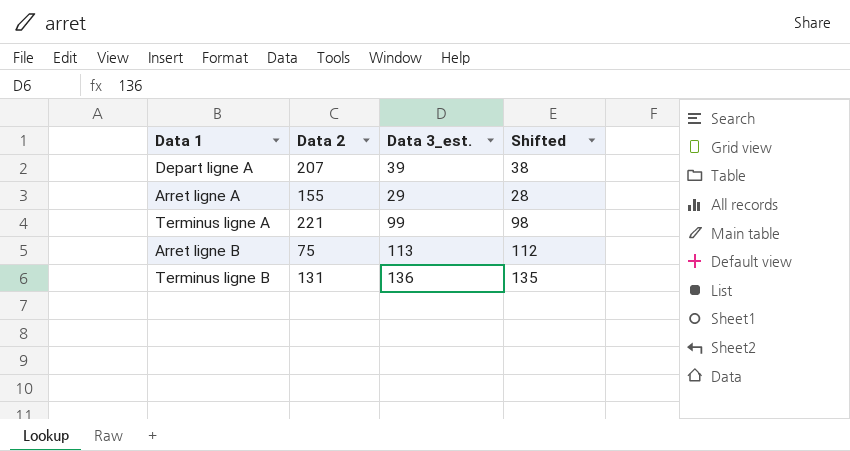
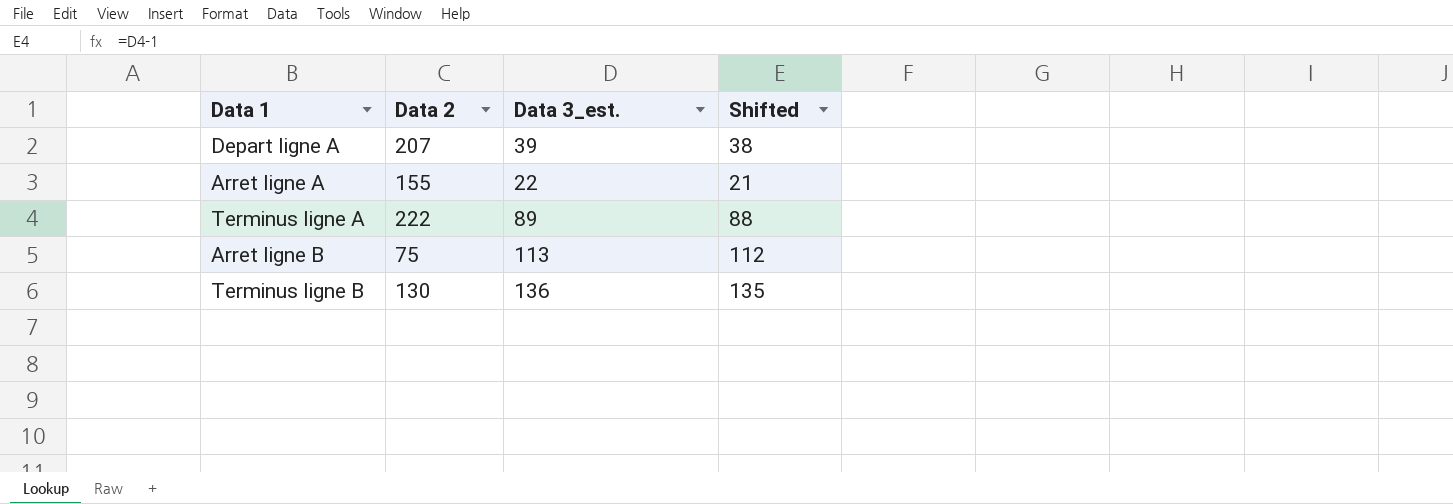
Arret ligne A | Data 3_est.: 29 -> 22
Arret ligne A | Shifted: 28 -> 21
Terminus ligne A | Data 2: 221 -> 222
Terminus ligne A | Data 3_est.: 99 -> 89
Terminus ligne A | Shifted: 98 -> 88
Terminus ligne B | Data 2: 131 -> 130

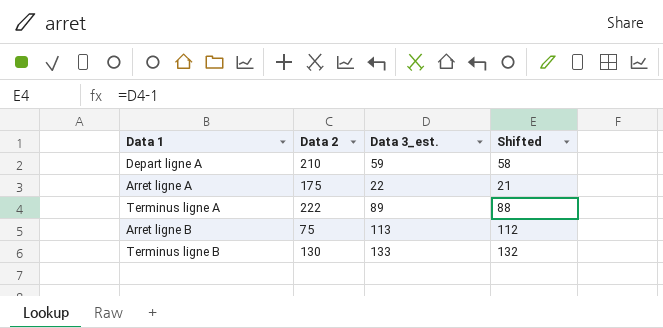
Depart ligne A | Data 2: 207 -> 210
Depart ligne A | Data 3_est.: 39 -> 59
Depart ligne A | Shifted: 38 -> 58
Arret ligne A | Data 2: 155 -> 175
Terminus ligne B | Data 3_est.: 136 -> 133
Terminus ligne B | Shifted: 135 -> 132

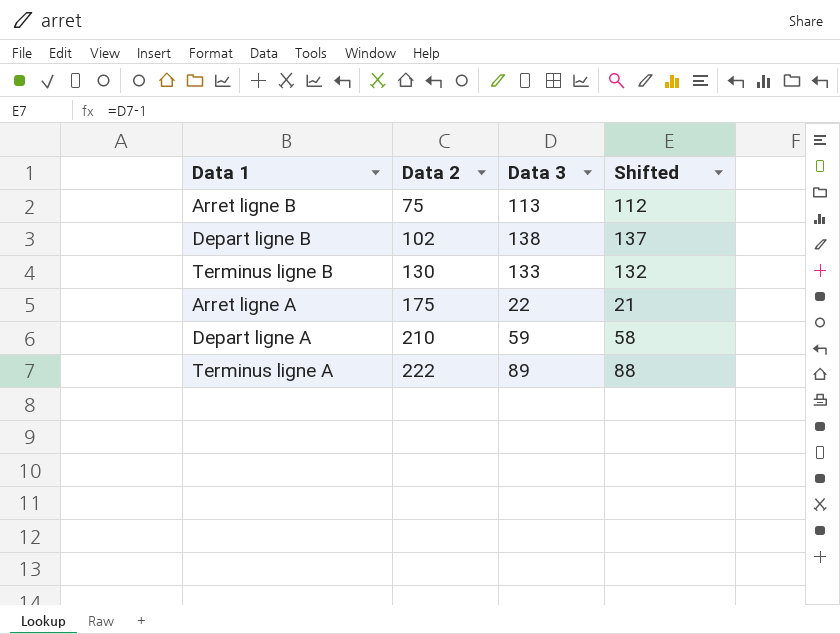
row order: none -> Data 2 ascending
column name: Data 3_est. -> Data 3
row Depart ligne B: none -> 102 | 138 | 137

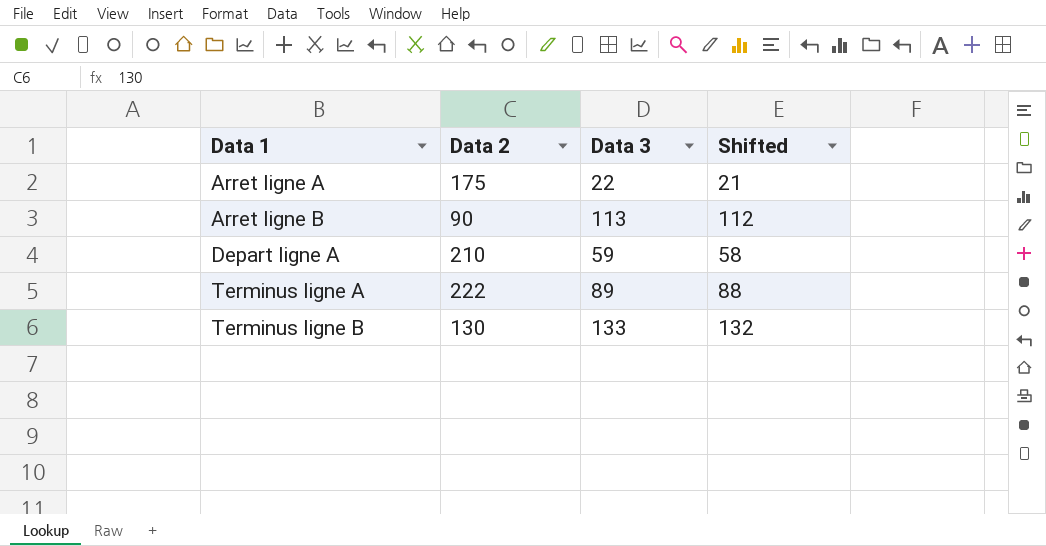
row order: Data 2 ascending -> Data 1 ascending
row Depart ligne B: 102 | 138 | 137 -> none
Arret ligne B | Data 2: 75 -> 90

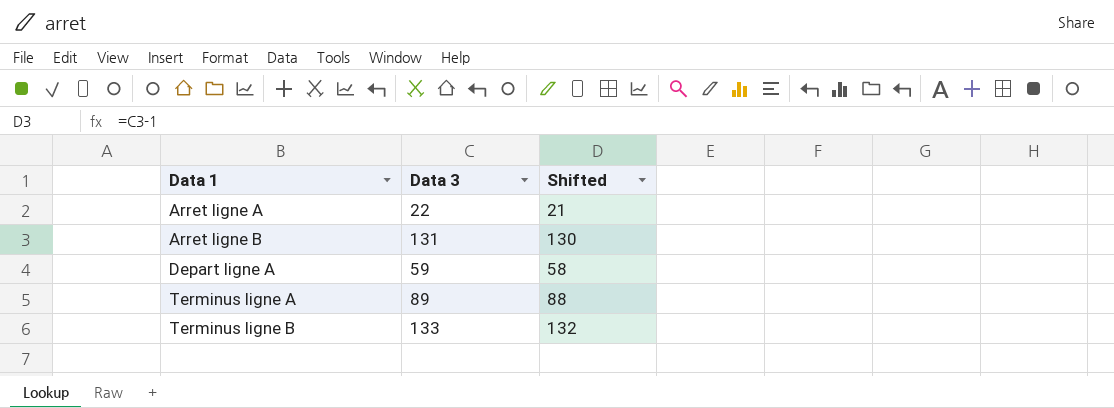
column Data 2 | position: 2 -> none
Arret ligne B | Data 3: 113 -> 131
Arret ligne B | Shifted: 112 -> 130

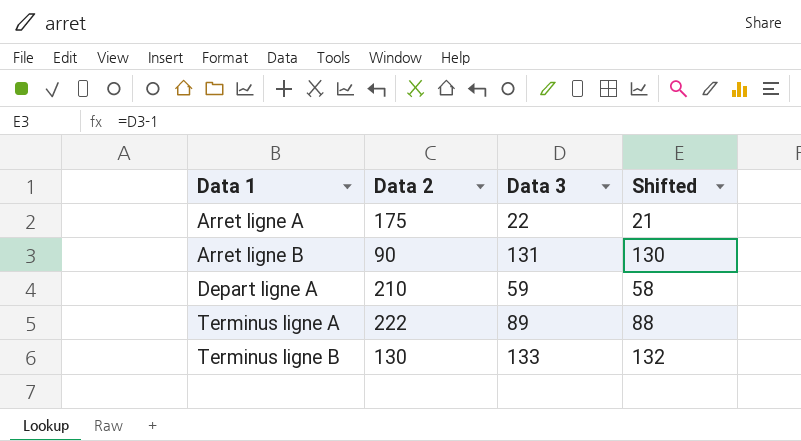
column Data 2 | position: none -> 2

